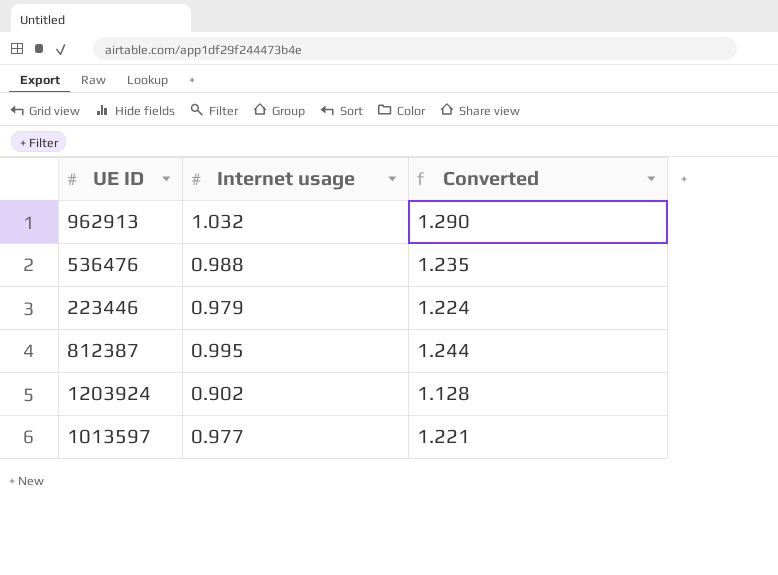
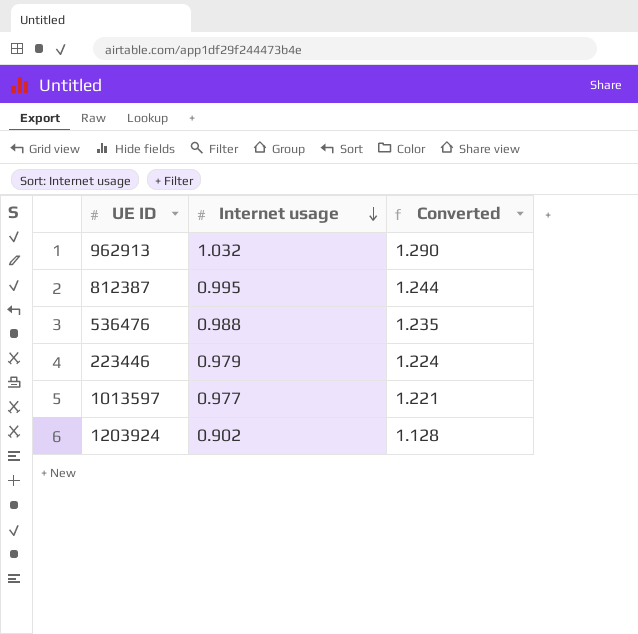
row order: none -> Internet usage descending

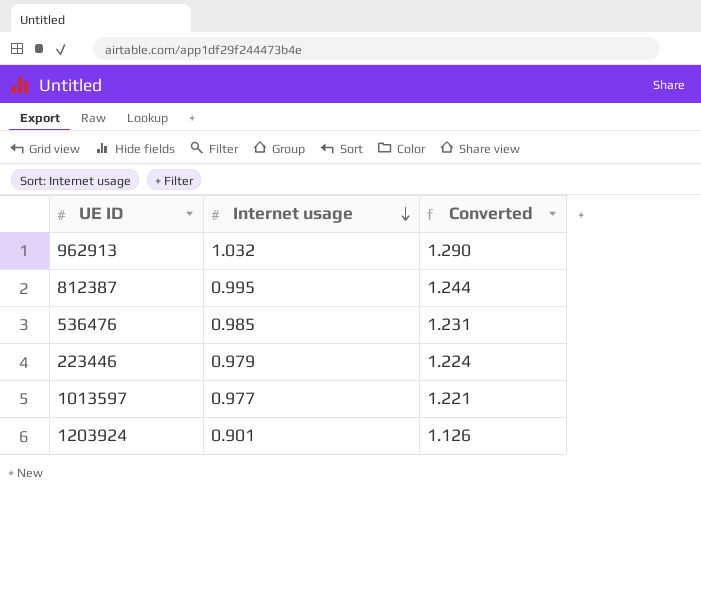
536476 | Internet usage: 0.988 -> 0.985
536476 | Converted: 1.235 -> 1.231
1203924 | Internet usage: 0.902 -> 0.901
1203924 | Converted: 1.128 -> 1.126

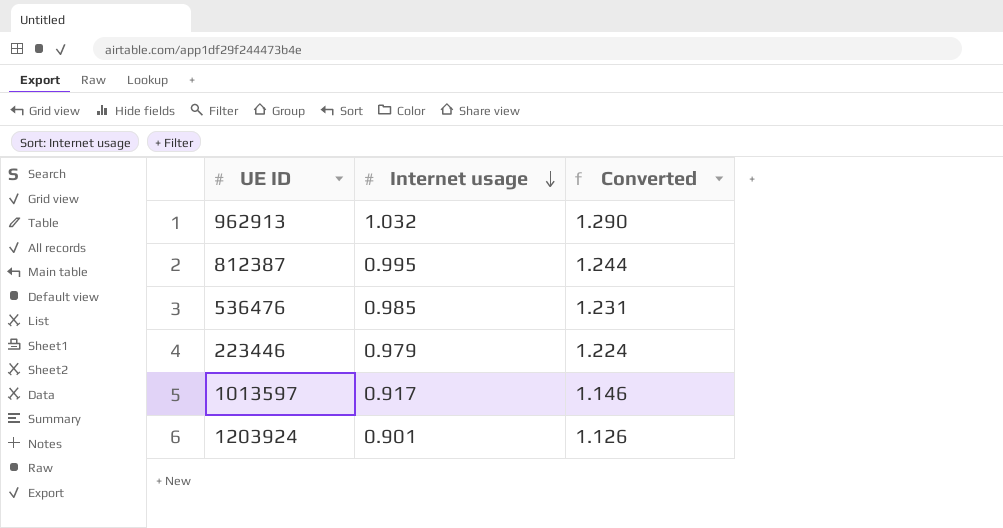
1013597 | Internet usage: 0.977 -> 0.917
1013597 | Converted: 1.221 -> 1.146

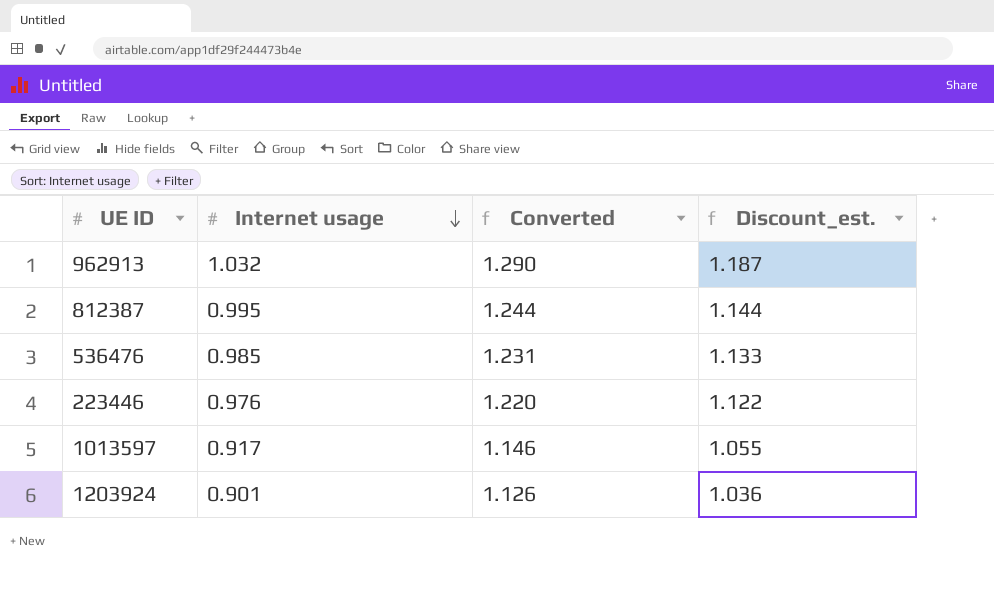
column Discount_est. | formula: none -> [Internet usage] * 1.15
223446 | Internet usage: 0.979 -> 0.976
223446 | Converted: 1.224 -> 1.220

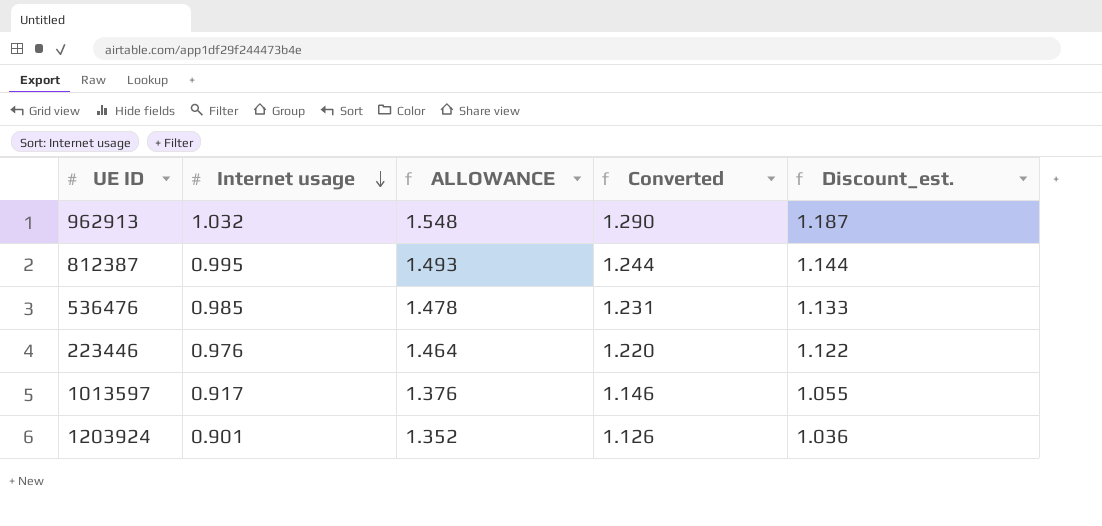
column ALLOWANCE | formula: none -> [Internet usage] * 1.5

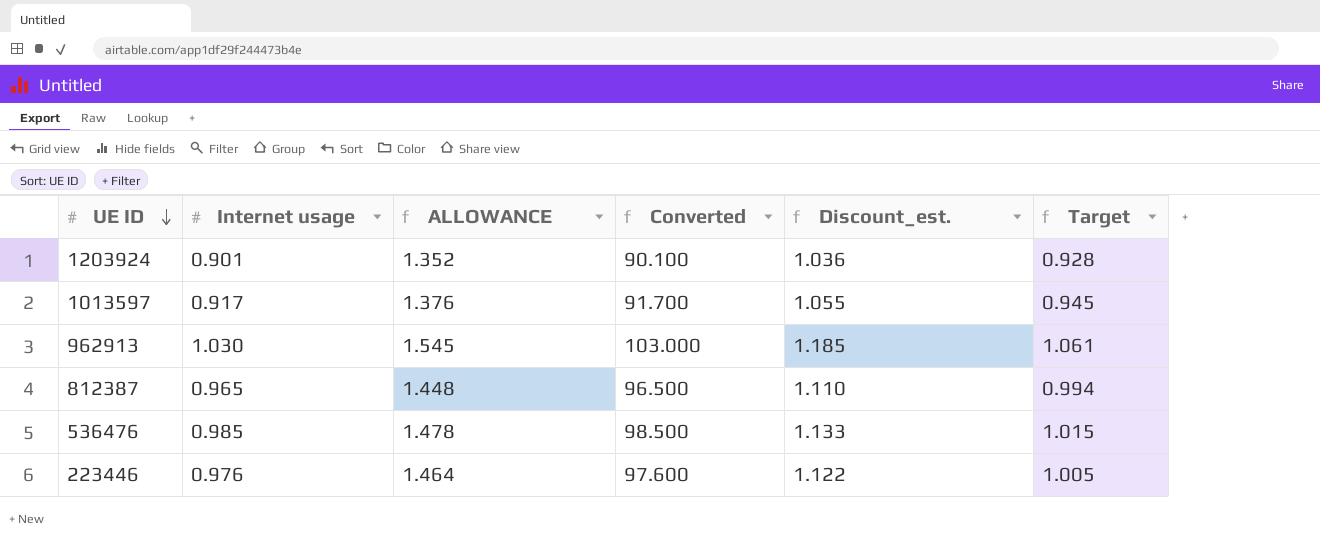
row order: Internet usage descending -> UE ID descending
column Converted | formula: [Internet usage] * 1.25 -> [Internet usage] * 100
column Target | formula: none -> [Internet usage] * 1.03
962913 | Internet usage: 1.032 -> 1.030
962913 | ALLOWANCE: 1.548 -> 1.545
962913 | Discount_est.: 1.187 -> 1.185
812387 | Internet usage: 0.995 -> 0.965
812387 | ALLOWANCE: 1.493 -> 1.448
812387 | Discount_est.: 1.144 -> 1.110

